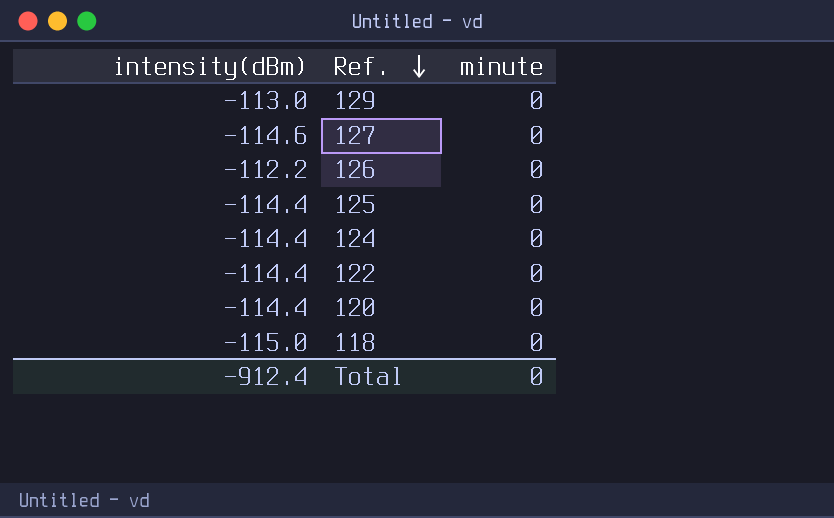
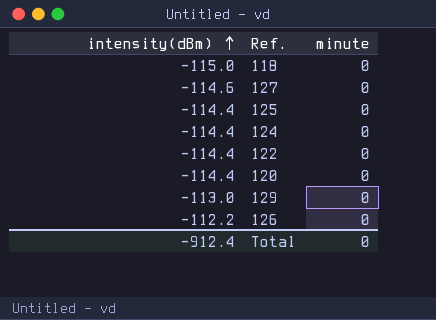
row order: Ref. descending -> intensity(dBm) ascending

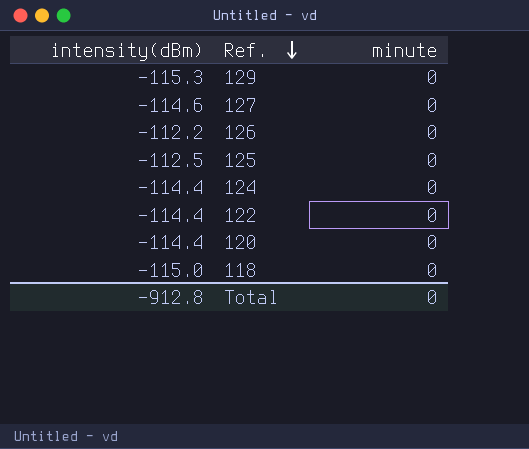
row order: intensity(dBm) ascending -> Ref. descending
129 | intensity(dBm): -113.0 -> -115.3
125 | intensity(dBm): -114.4 -> -112.5
Total | intensity(dBm): -912.4 -> -912.8

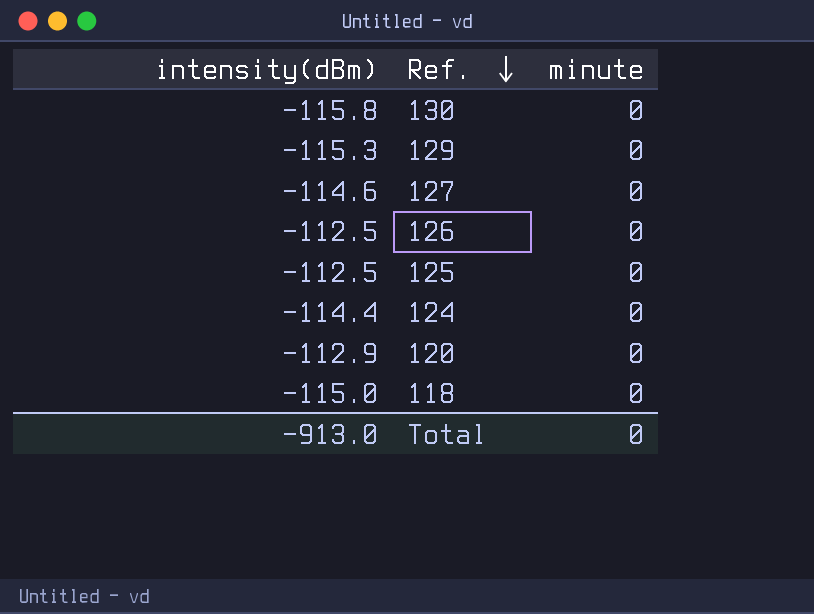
row 122: -114.4 | 0 -> none
row 130: none -> -115.8 | 0
126 | intensity(dBm): -112.2 -> -112.5
120 | intensity(dBm): -114.4 -> -112.9
Total | intensity(dBm): -912.8 -> -913.0

